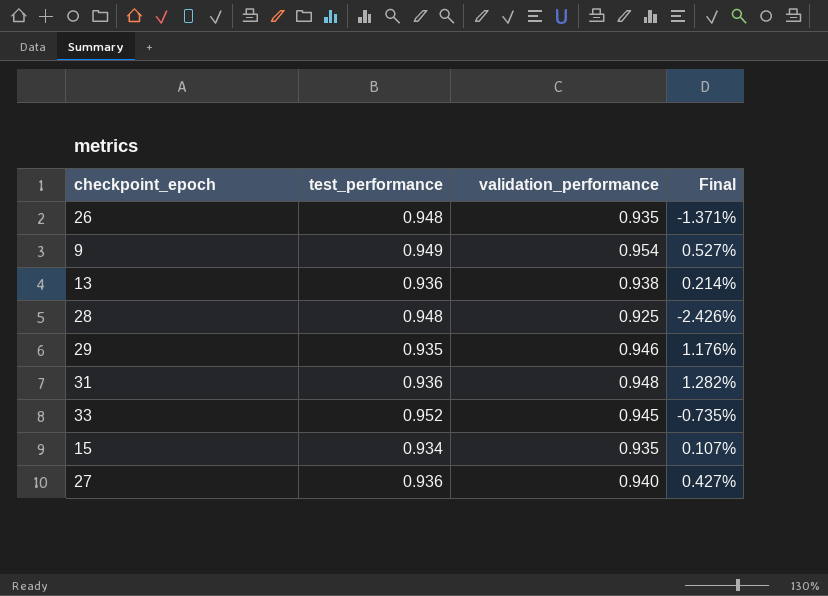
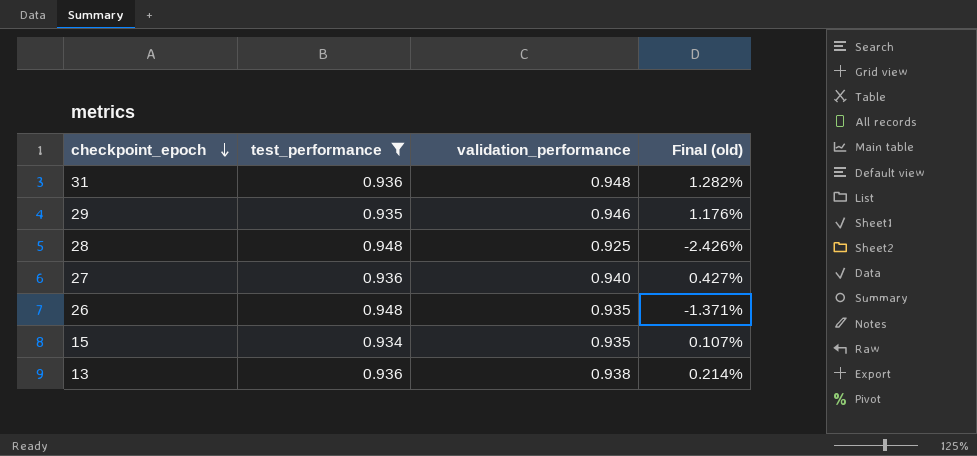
filter: none -> test_performance <= 0.948
row order: none -> checkpoint_epoch descending
column name: Final -> Final (old)

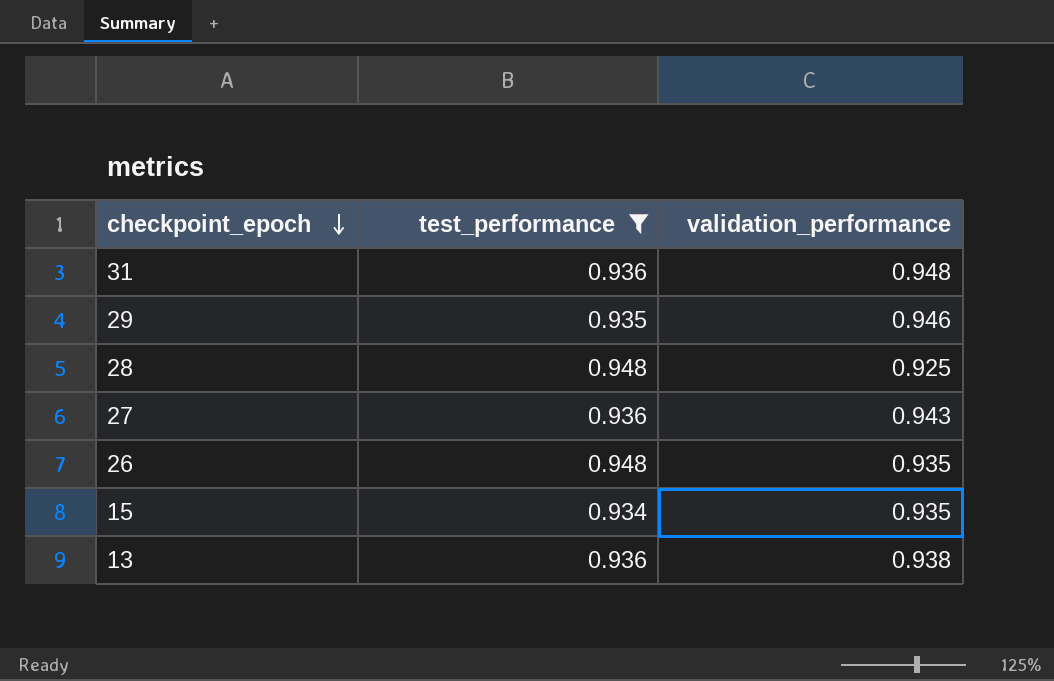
column Final (old) | formula: ([validation_performance] - [test_performance]) / [test_performance] -> none
27 | validation_performance: 0.940 -> 0.943

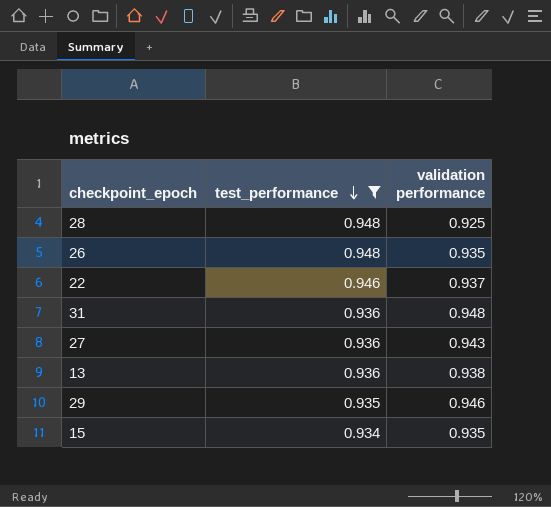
row order: checkpoint_epoch descending -> test_performance descending
column name: validation_performance -> validation performance
row 22: none -> 0.946 | 0.937

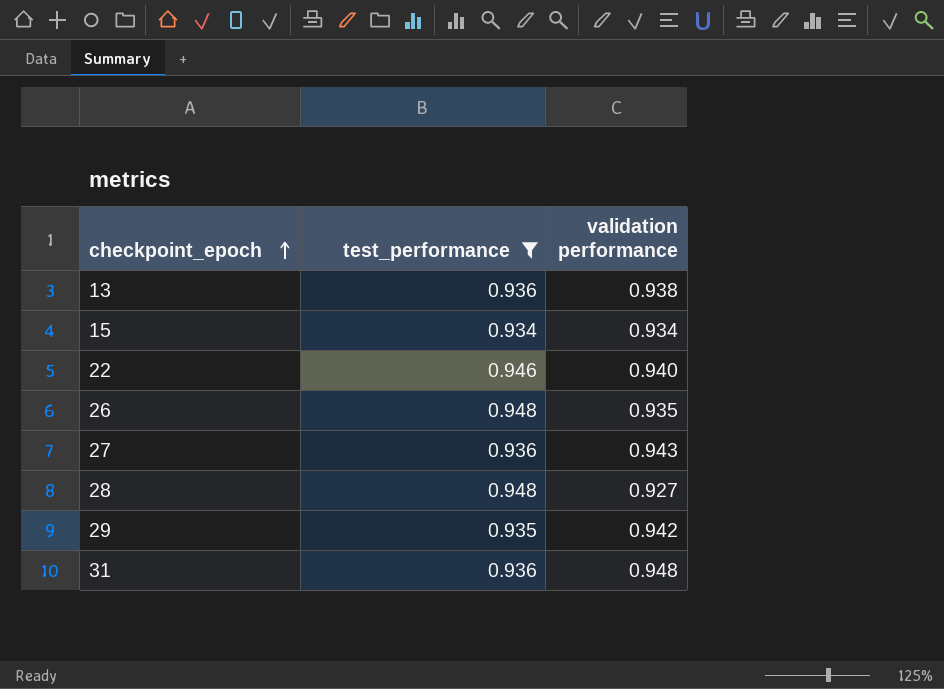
row order: test_performance descending -> checkpoint_epoch ascending
15 | validation performance: 0.935 -> 0.934
22 | validation performance: 0.937 -> 0.940
28 | validation performance: 0.925 -> 0.927
29 | validation performance: 0.946 -> 0.942

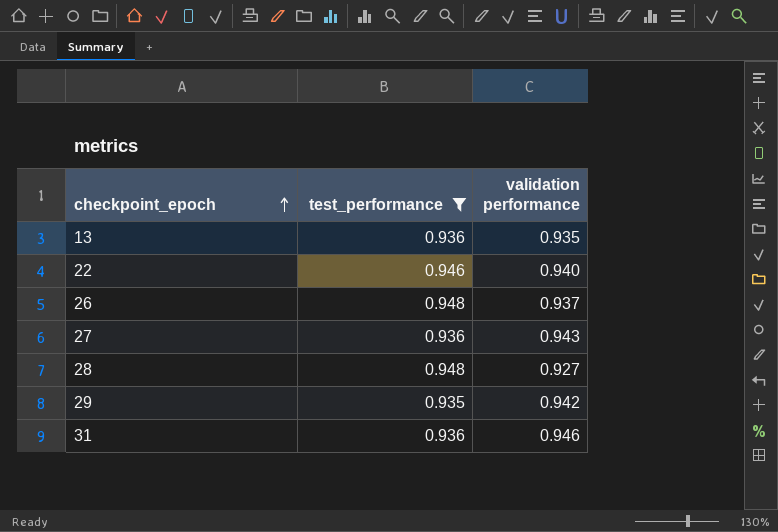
row 15: 0.934 | 0.934 -> none
13 | validation performance: 0.938 -> 0.935
26 | validation performance: 0.935 -> 0.937
31 | validation performance: 0.948 -> 0.946

